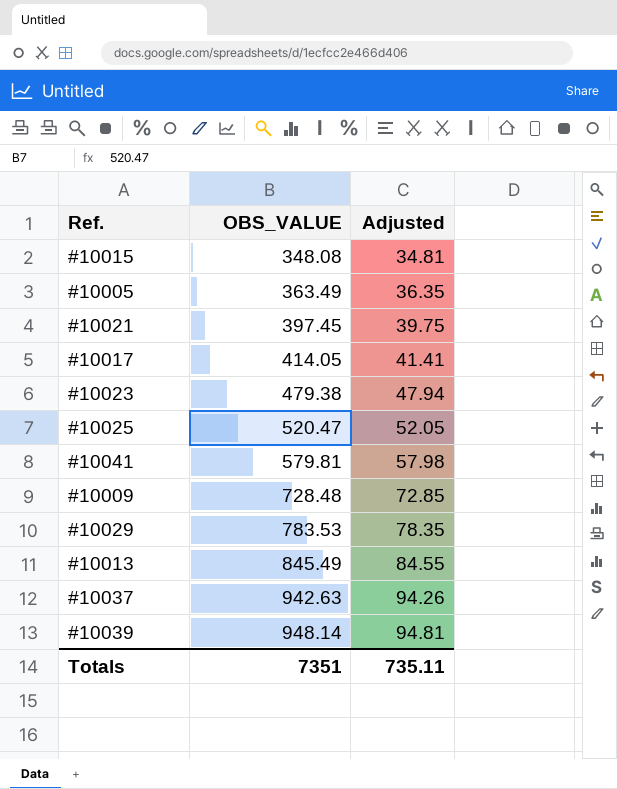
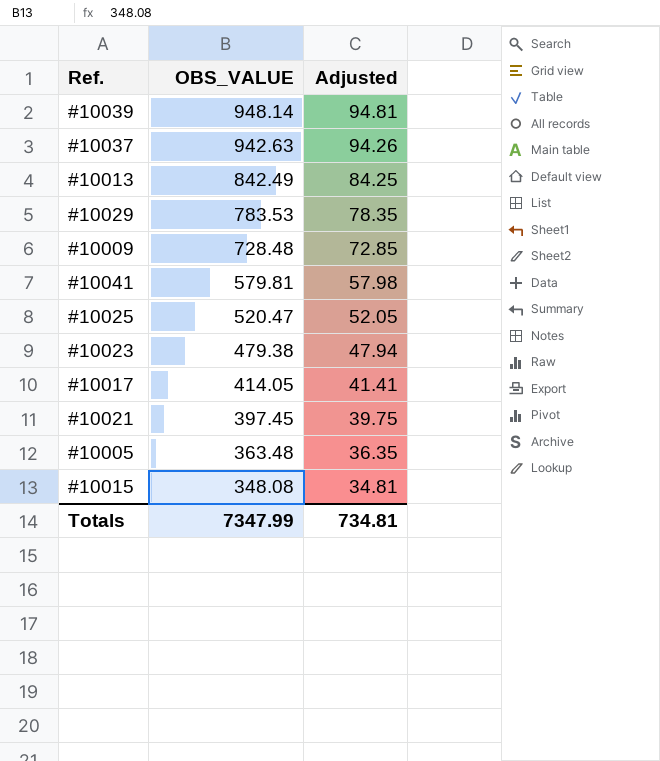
row order: OBS_VALUE ascending -> OBS_VALUE descending
#10013 | OBS_VALUE: 845.49 -> 842.49
#10013 | Adjusted: 84.55 -> 84.25
#10005 | OBS_VALUE: 363.49 -> 363.48
Totals | OBS_VALUE: 7351 -> 7347.99
Totals | Adjusted: 735.11 -> 734.81

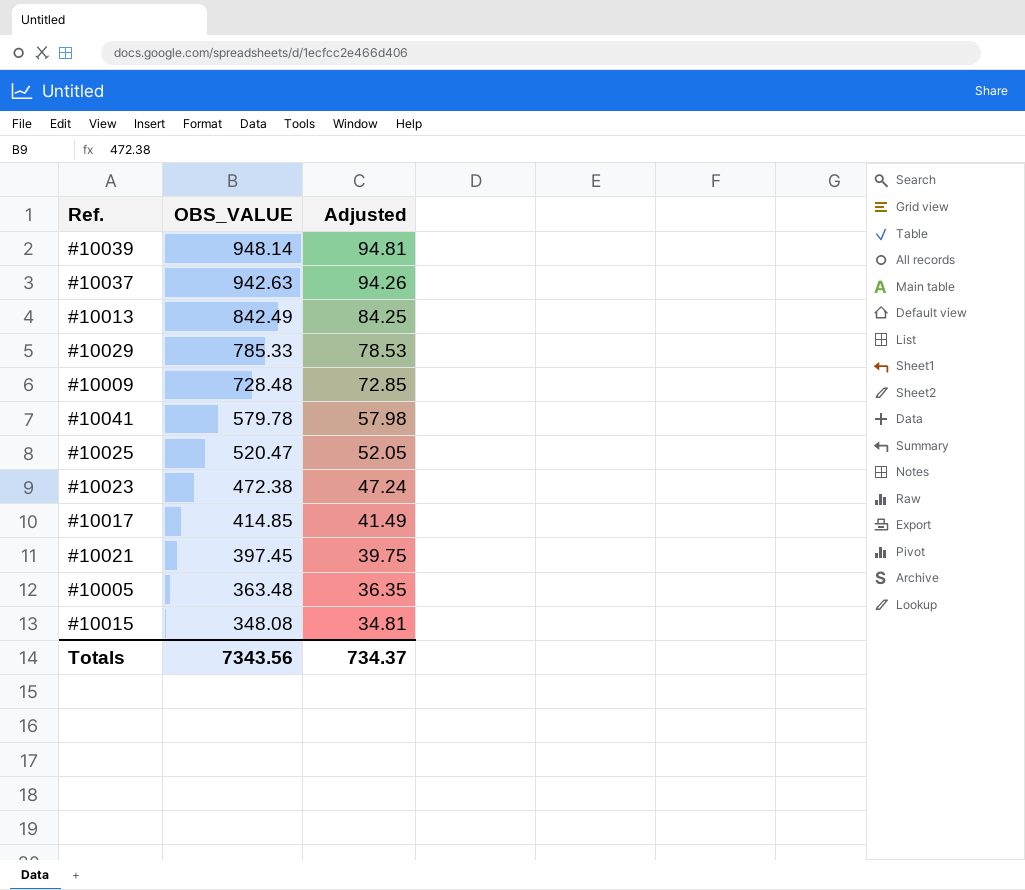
#10029 | OBS_VALUE: 783.53 -> 785.33
#10029 | Adjusted: 78.35 -> 78.53
#10041 | OBS_VALUE: 579.81 -> 579.78
#10023 | OBS_VALUE: 479.38 -> 472.38
#10023 | Adjusted: 47.94 -> 47.24
#10017 | OBS_VALUE: 414.05 -> 414.85
#10017 | Adjusted: 41.41 -> 41.49
Totals | OBS_VALUE: 7347.99 -> 7343.56
Totals | Adjusted: 734.81 -> 734.37

